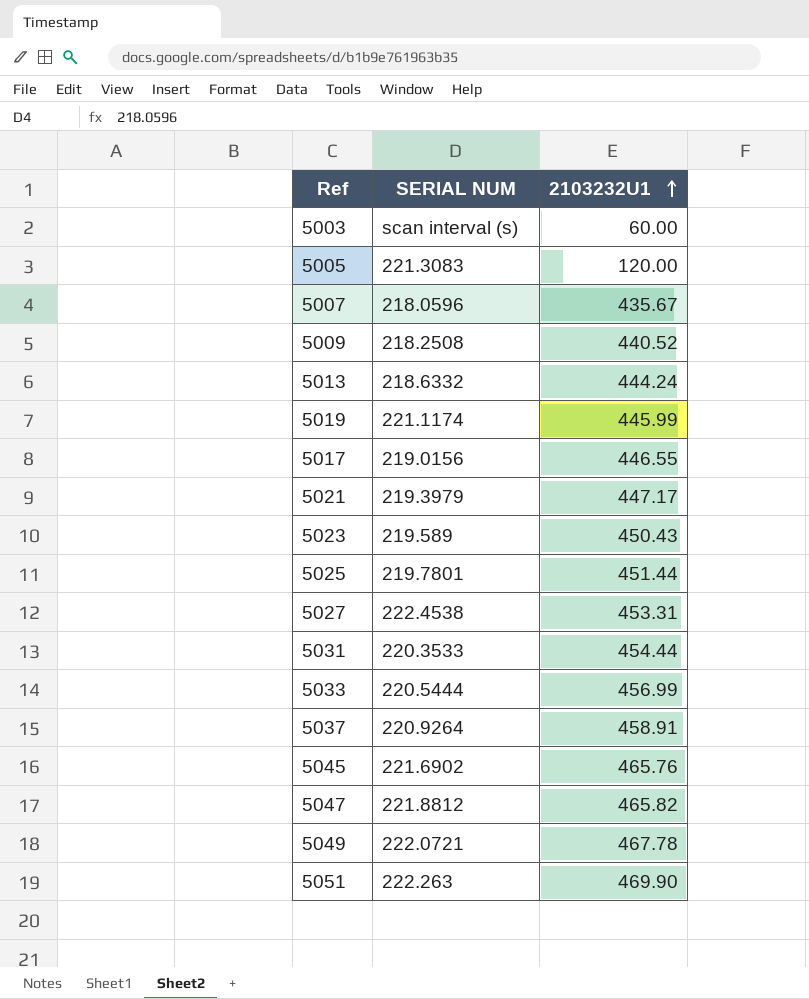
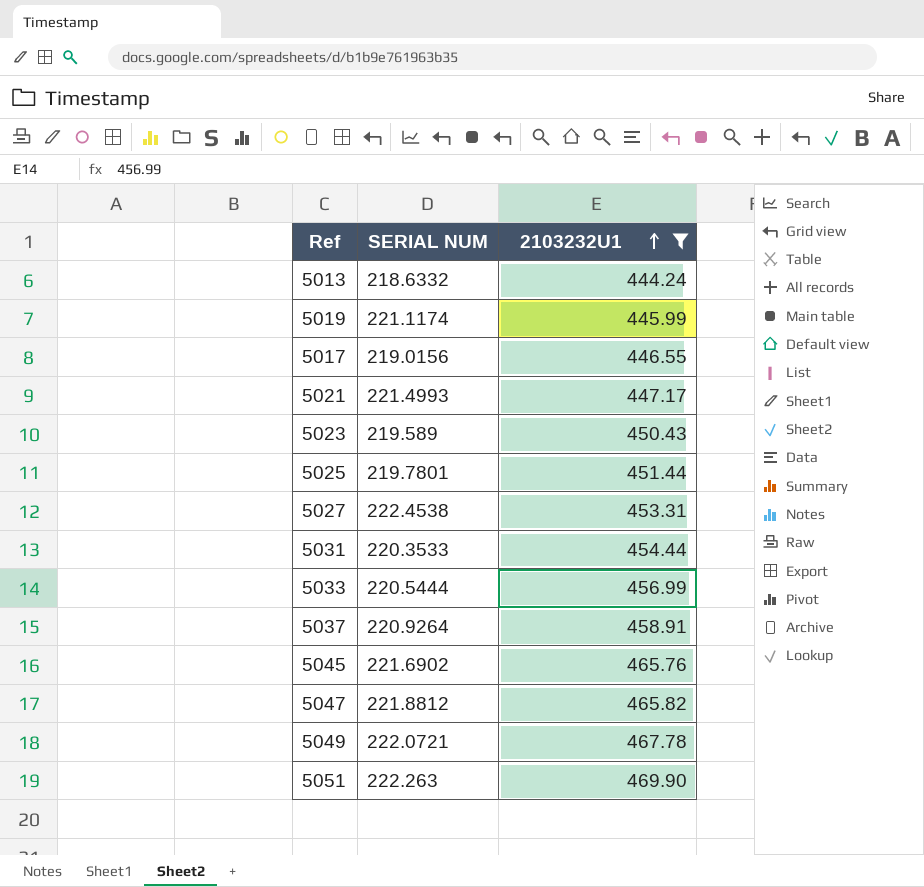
filter: none -> 2103232U1 >= 444.24
5021 | SERIAL NUM: 219.3979 -> 221.4993

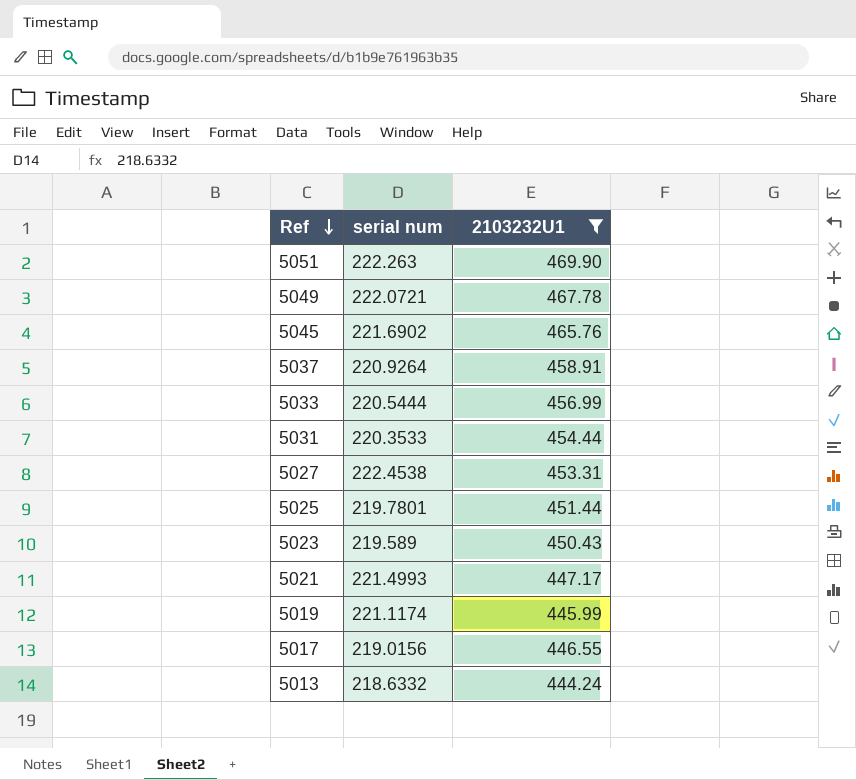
row order: 2103232U1 ascending -> Ref descending
column name: SERIAL NUM -> serial num
row 5047: 221.8812 | 465.82 -> none

